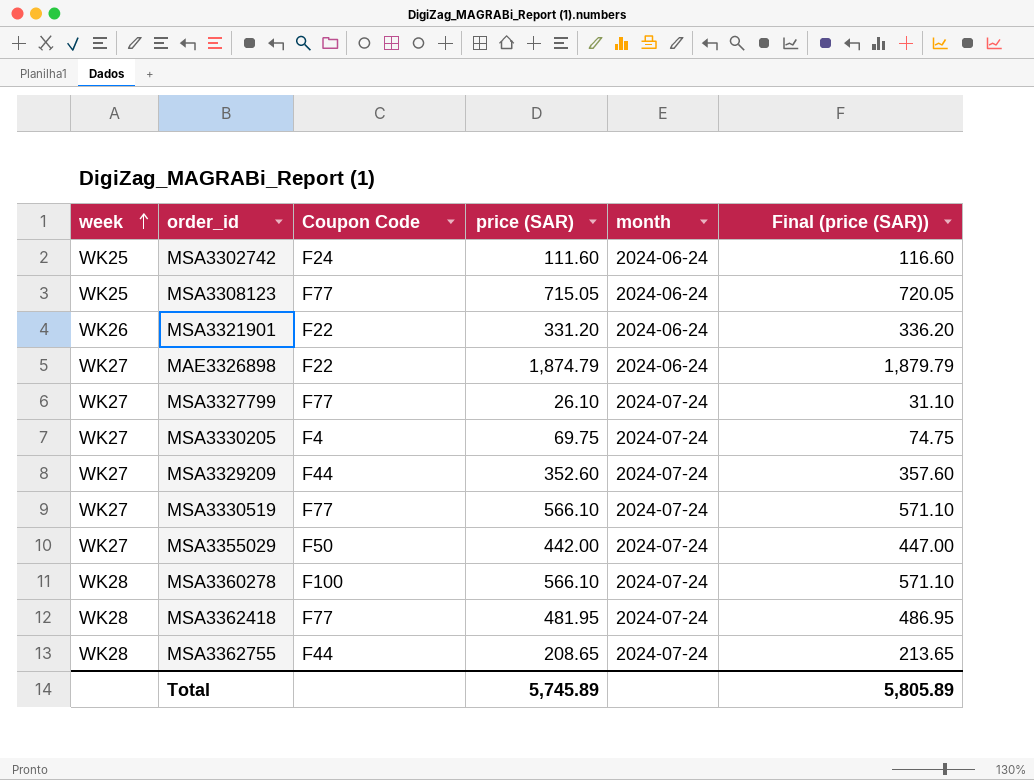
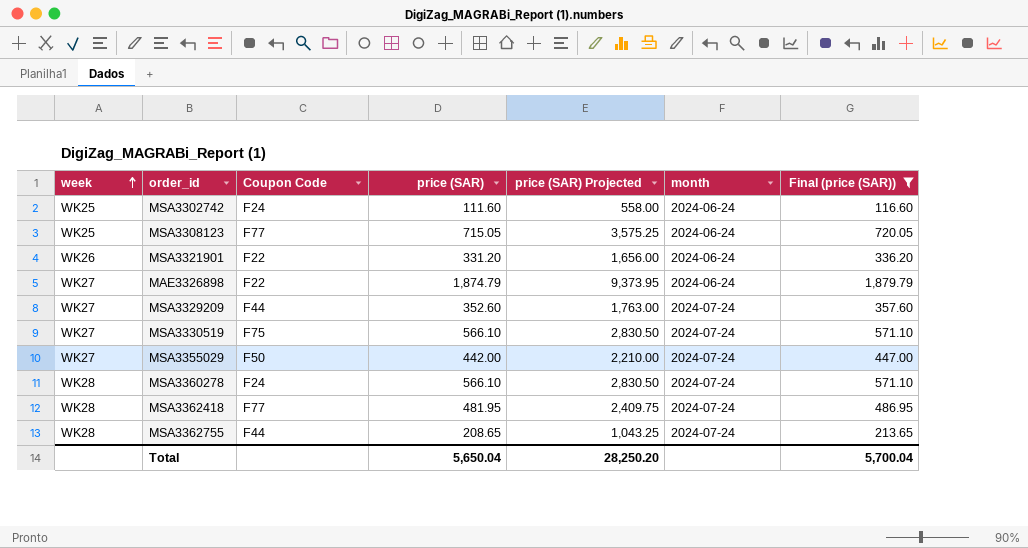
filter: none -> Final (price (SAR)) >= 116.60
column price (SAR) Projected | formula: none -> [price (SAR)] * 5
MSA3330519 | Coupon Code: F77 -> F75
MSA3360278 | Coupon Code: F100 -> F24
Total | price (SAR): 5,745.89 -> 5,650.04
Total | Final (price (SAR)): 5,805.89 -> 5,700.04

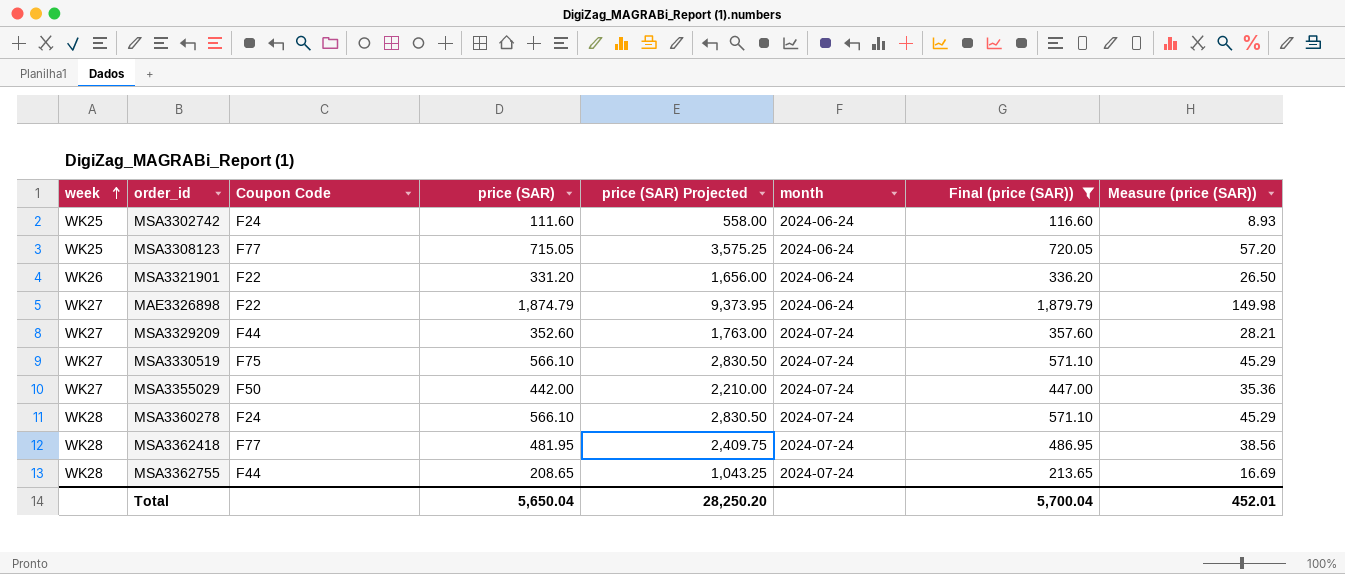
column Measure (price (SAR)) | formula: none -> [price (SAR)] * 0.08

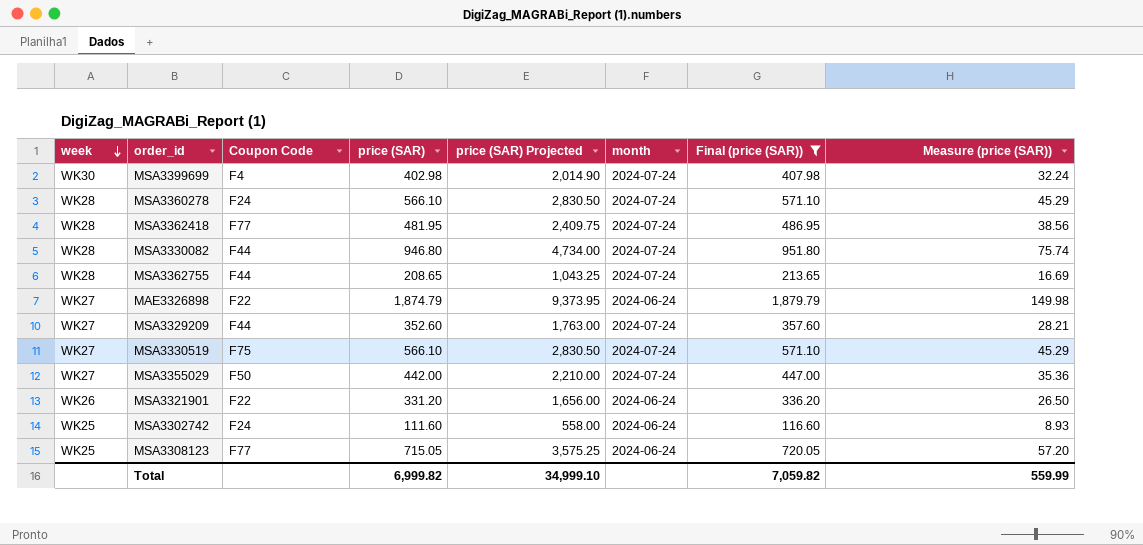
row order: week ascending -> week descending
row MSA3399699: none -> WK30 | F4 | 402.98 | 2,014.90 | 2024-07-24 | 407.98 | 32.24
row MSA3330082: none -> WK28 | F44 | 946.80 | 4,734.00 | 2024-07-24 | 951.80 | 75.74
Total | price (SAR): 5,650.04 -> 6,999.82
Total | price (SAR) Projected: 28,250.20 -> 34,999.10
Total | Final (price (SAR)): 5,700.04 -> 7,059.82
Total | Measure (price (SAR)): 452.01 -> 559.99

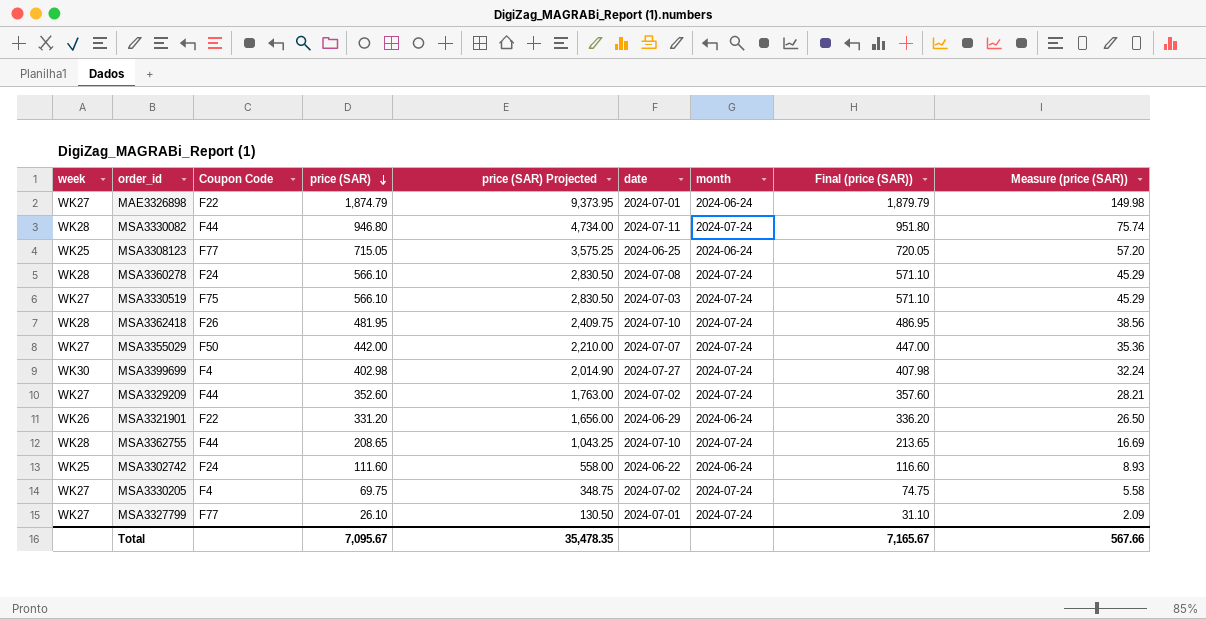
filter: Final (price (SAR)) >= 116.60 -> none
row order: week descending -> price (SAR) descending
column date | position: none -> 6
MSA3362418 | Coupon Code: F77 -> F26
Total | price (SAR): 6,999.82 -> 7,095.67
Total | price (SAR) Projected: 34,999.10 -> 35,478.35
Total | Final (price (SAR)): 7,059.82 -> 7,165.67
Total | Measure (price (SAR)): 559.99 -> 567.66

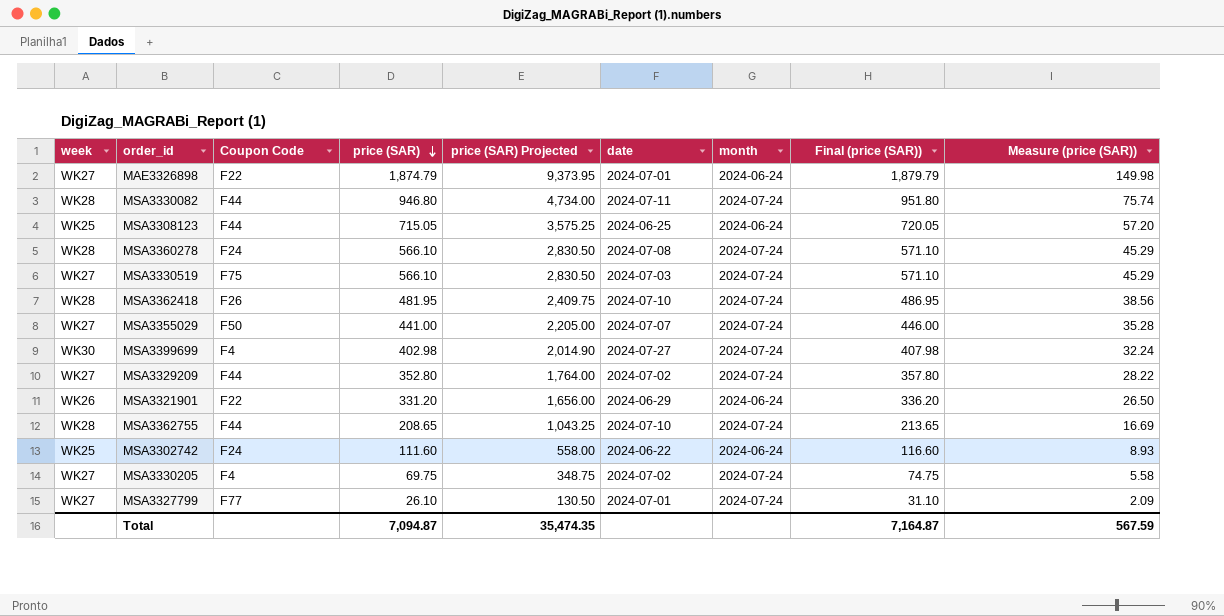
MSA3308123 | Coupon Code: F77 -> F44
MSA3355029 | price (SAR): 442.00 -> 441.00
MSA3355029 | price (SAR) Projected: 2,210.00 -> 2,205.00
MSA3355029 | Final (price (SAR)): 447.00 -> 446.00
MSA3355029 | Measure (price (SAR)): 35.36 -> 35.28
MSA3329209 | price (SAR): 352.60 -> 352.80
MSA3329209 | price (SAR) Projected: 1,763.00 -> 1,764.00
MSA3329209 | Final (price (SAR)): 357.60 -> 357.80
MSA3329209 | Measure (price (SAR)): 28.21 -> 28.22
Total | price (SAR): 7,095.67 -> 7,094.87
Total | price (SAR) Projected: 35,478.35 -> 35,474.35
Total | Final (price (SAR)): 7,165.67 -> 7,164.87
Total | Measure (price (SAR)): 567.66 -> 567.59

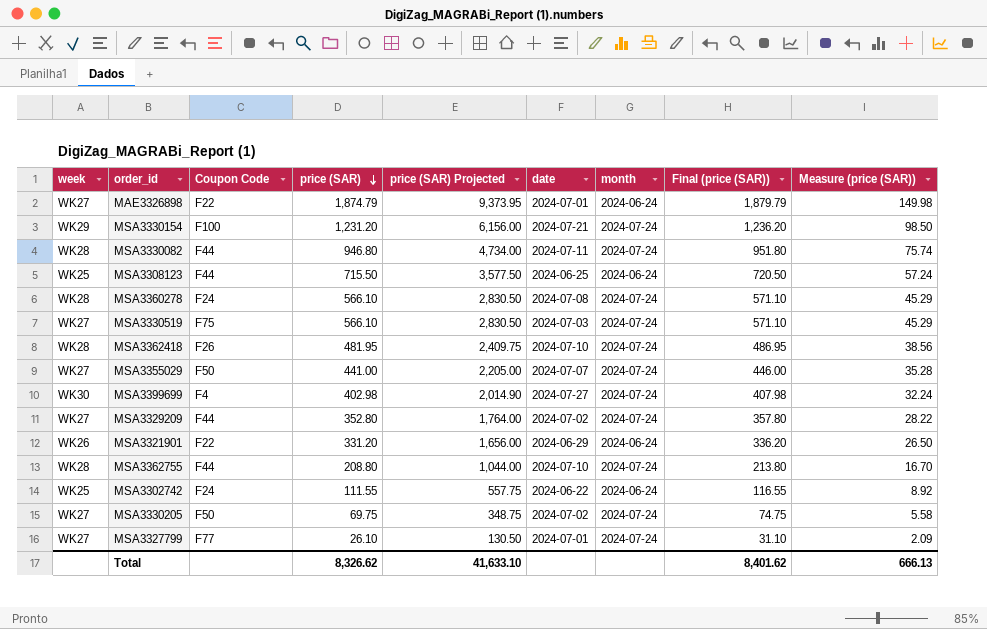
row MSA3330154: none -> WK29 | F100 | 1,231.20 | 6,156.00 | 2024-07-21 | 2024-07-24 | 1,236.20 | 98.50
MSA3308123 | price (SAR): 715.05 -> 715.50
MSA3308123 | price (SAR) Projected: 3,575.25 -> 3,577.50
MSA3308123 | Final (price (SAR)): 720.05 -> 720.50
MSA3308123 | Measure (price (SAR)): 57.20 -> 57.24
MSA3362755 | price (SAR): 208.65 -> 208.80
MSA3362755 | price (SAR) Projected: 1,043.25 -> 1,044.00
MSA3362755 | Final (price (SAR)): 213.65 -> 213.80
MSA3362755 | Measure (price (SAR)): 16.69 -> 16.70
MSA3302742 | price (SAR): 111.60 -> 111.55
MSA3302742 | price (SAR) Projected: 558.00 -> 557.75
MSA3302742 | Final (price (SAR)): 116.60 -> 116.55
MSA3302742 | Measure (price (SAR)): 8.93 -> 8.92
MSA3330205 | Coupon Code: F4 -> F50
Total | price (SAR): 7,094.87 -> 8,326.62
Total | price (SAR) Projected: 35,474.35 -> 41,633.10
Total | Final (price (SAR)): 7,164.87 -> 8,401.62
Total | Measure (price (SAR)): 567.59 -> 666.13

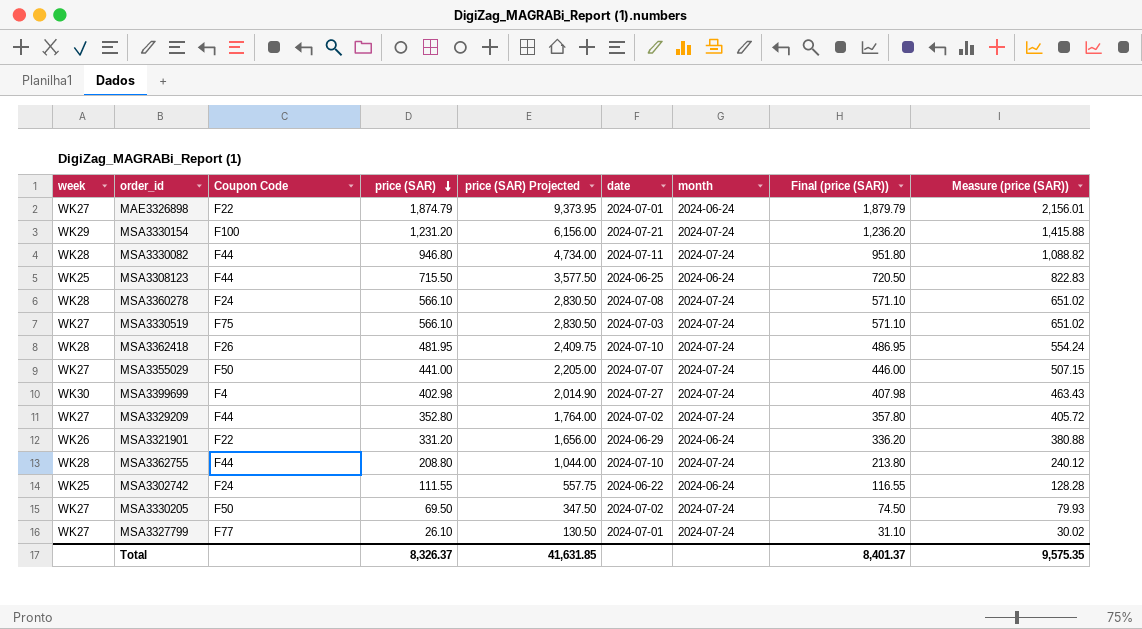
column Measure (price (SAR)) | formula: [price (SAR)] * 0.08 -> [price (SAR)] * 1.15
MSA3330205 | price (SAR): 69.75 -> 69.50
MSA3330205 | price (SAR) Projected: 348.75 -> 347.50
MSA3330205 | Final (price (SAR)): 74.75 -> 74.50
Total | price (SAR): 8,326.62 -> 8,326.37
Total | price (SAR) Projected: 41,633.10 -> 41,631.85
Total | Final (price (SAR)): 8,401.62 -> 8,401.37
Total | Measure (price (SAR)): 666.13 -> 9,575.35

